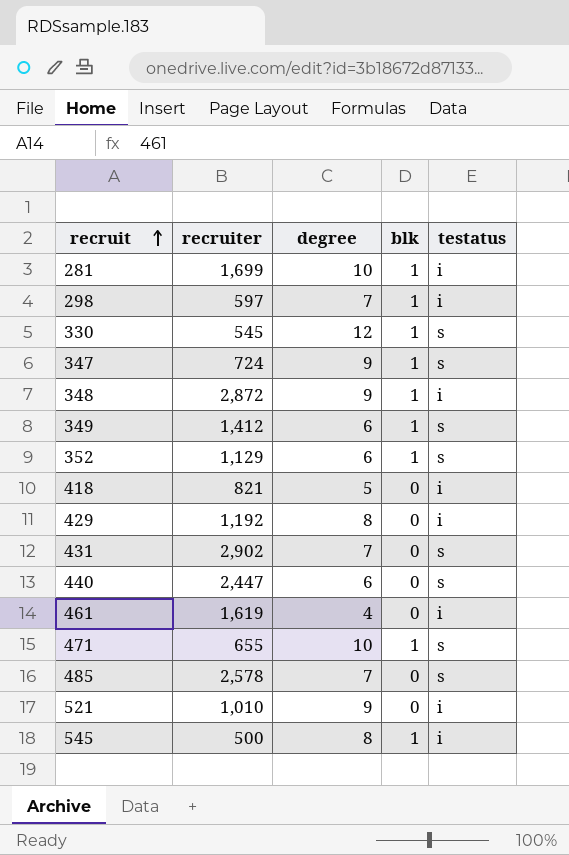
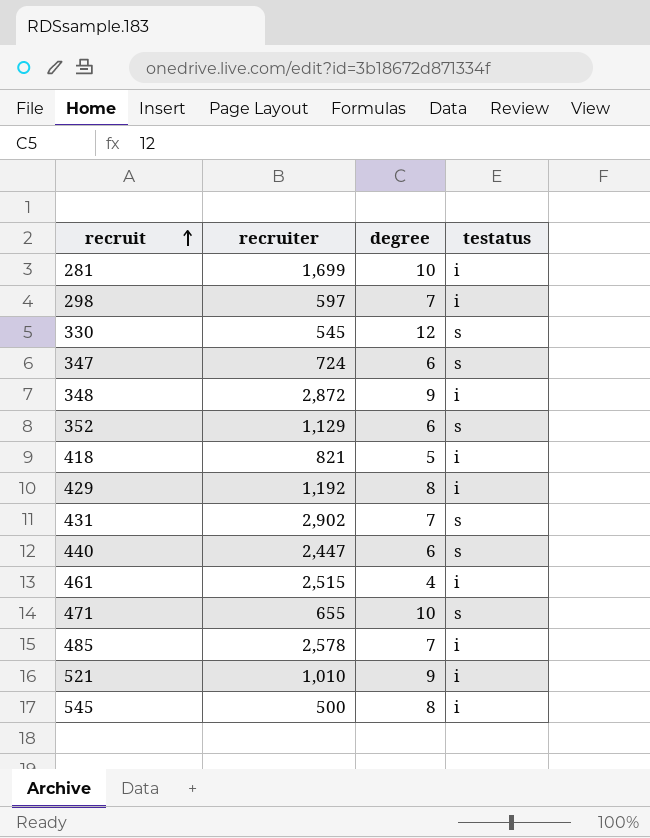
column blk | position: 4 -> none
row 349: 1,412 | 6 | 1 | s -> none
347 | degree: 9 -> 6
461 | recruiter: 1,619 -> 2,515
485 | testatus: s -> i

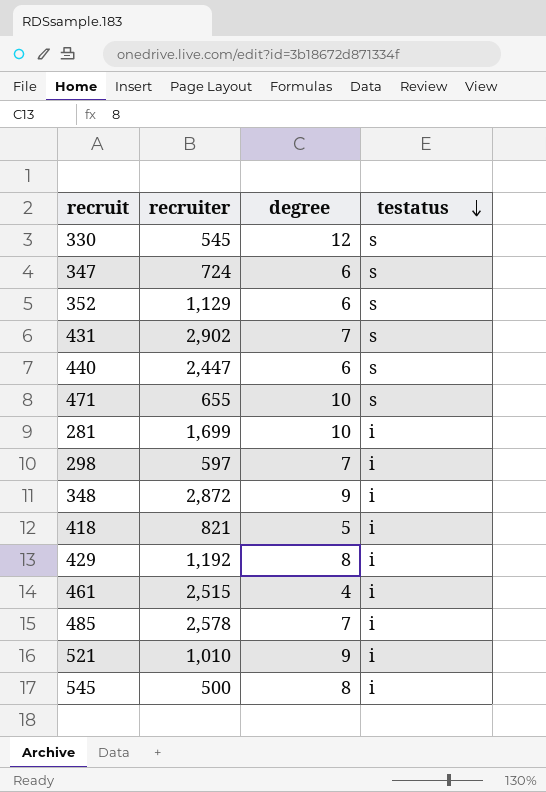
row order: recruit ascending -> testatus descending

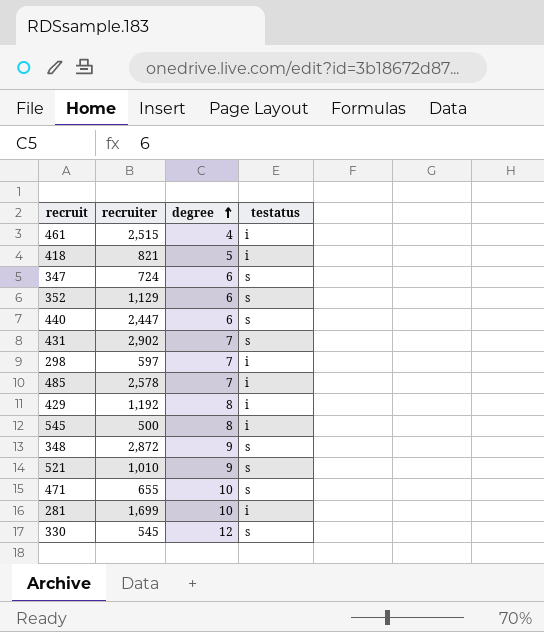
row order: testatus descending -> degree ascending
348 | testatus: i -> s
521 | testatus: i -> s

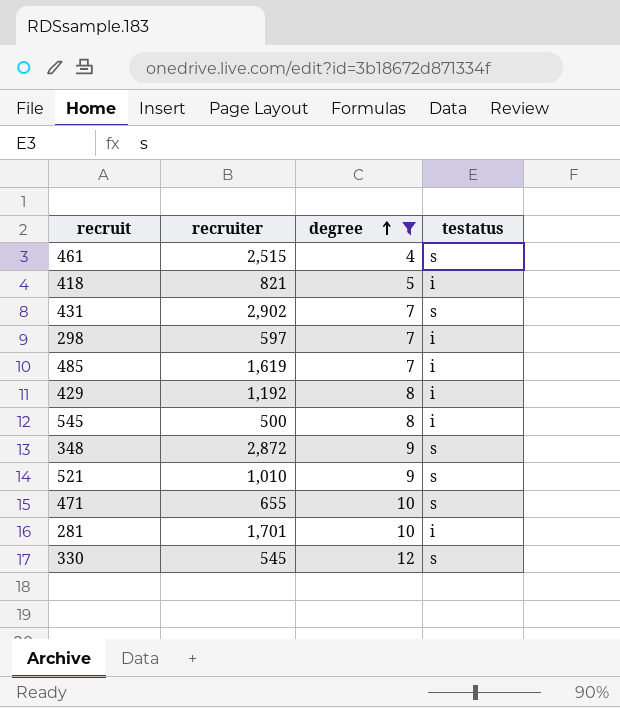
filter: none -> degree != 6
461 | testatus: i -> s
485 | recruiter: 2,578 -> 1,619
281 | recruiter: 1,699 -> 1,701

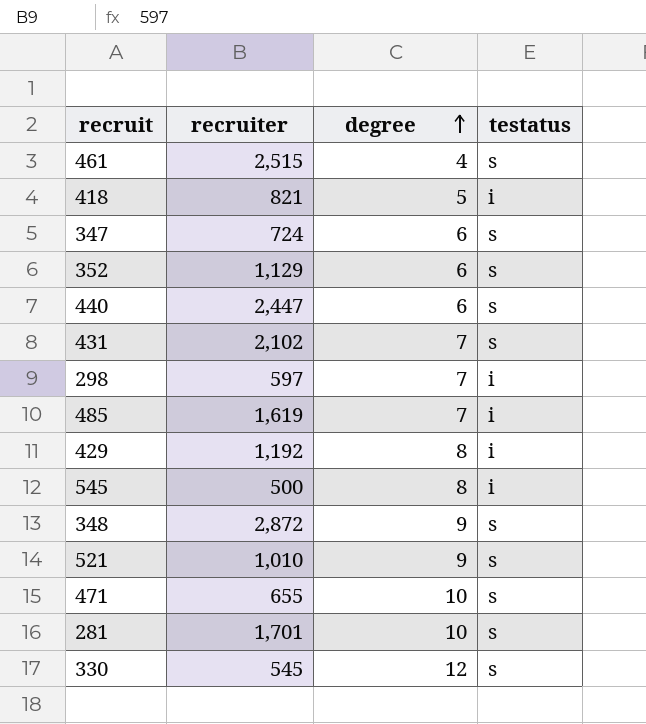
filter: degree != 6 -> none
431 | recruiter: 2,902 -> 2,102
281 | testatus: i -> s

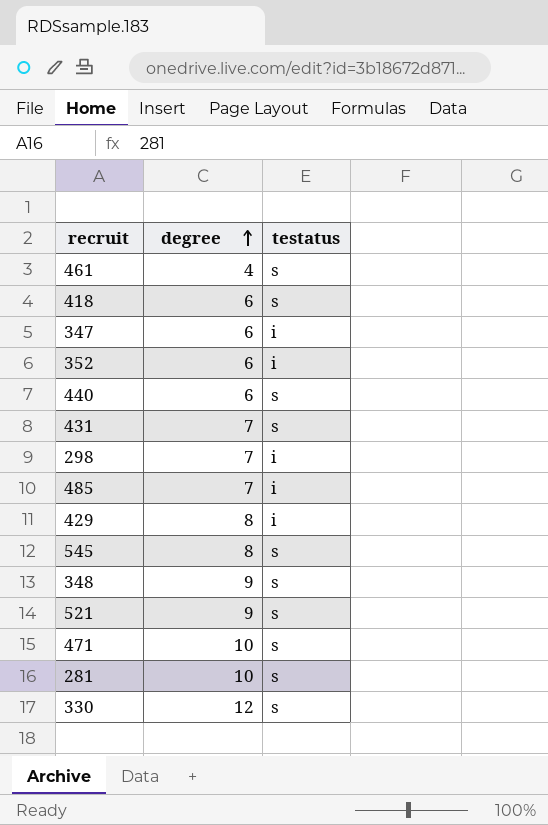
column recruiter | position: 2 -> none
418 | degree: 5 -> 6
418 | testatus: i -> s
347 | testatus: s -> i
352 | testatus: s -> i
545 | testatus: i -> s

